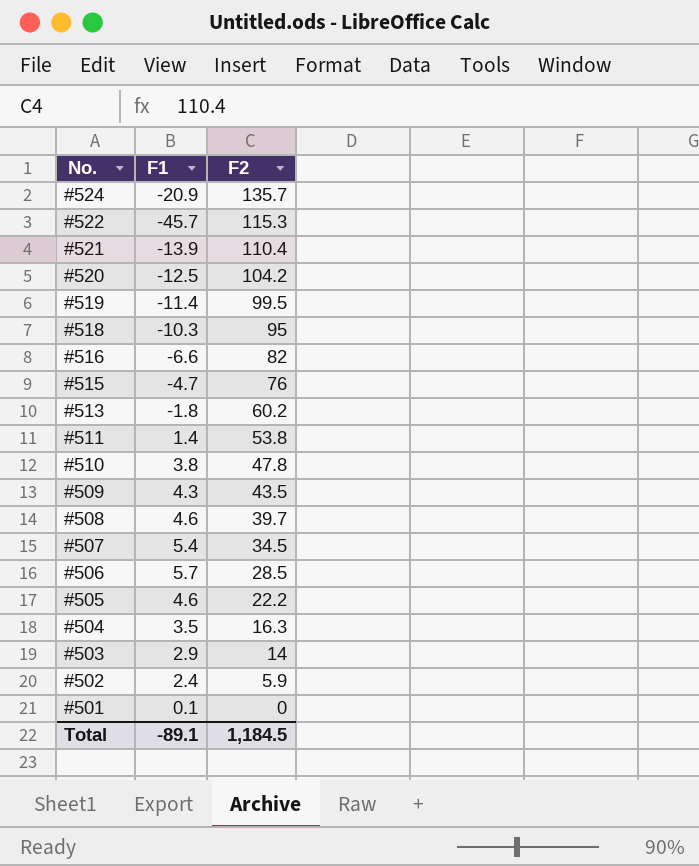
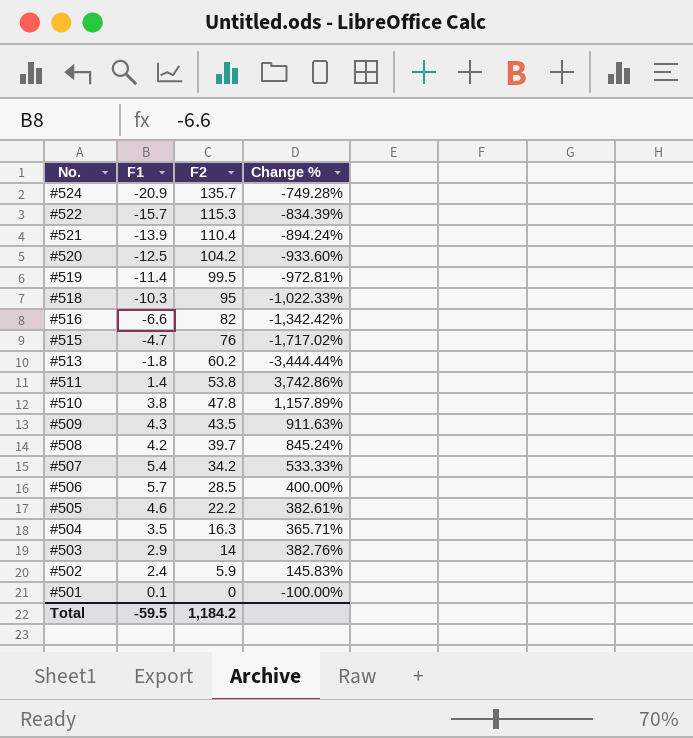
column Change % | formula: none -> ([F2] - [F1]) / [F1]
#522 | F1: -45.7 -> -15.7
#508 | F1: 4.6 -> 4.2
#507 | F2: 34.5 -> 34.2
Total | F1: -89.1 -> -59.5
Total | F2: 1,184.5 -> 1,184.2

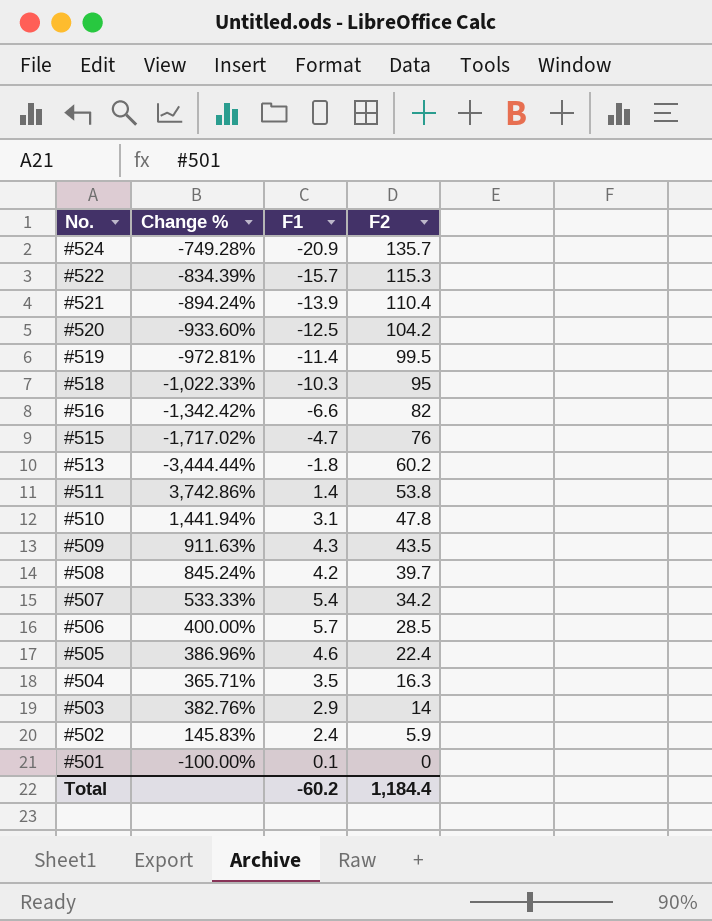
column Change % | position: 4 -> 2
#510 | Change %: 1,157.89% -> 1,441.94%
#510 | F1: 3.8 -> 3.1
#505 | Change %: 382.61% -> 386.96%
#505 | F2: 22.2 -> 22.4
Total | F1: -59.5 -> -60.2
Total | F2: 1,184.2 -> 1,184.4

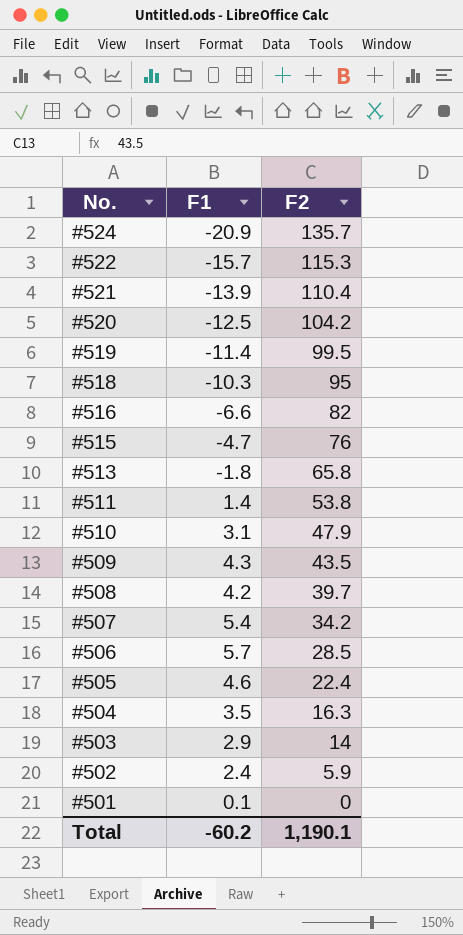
column Change % | formula: ([F2] - [F1]) / [F1] -> none
#513 | F2: 60.2 -> 65.8
#510 | F2: 47.8 -> 47.9
Total | F2: 1,184.4 -> 1,190.1

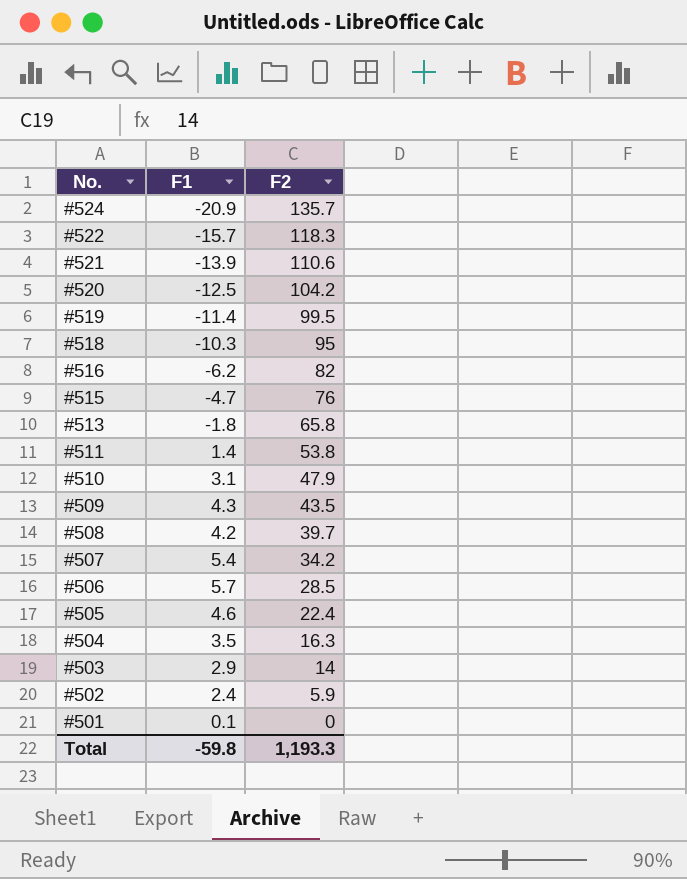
#522 | F2: 115.3 -> 118.3
#521 | F2: 110.4 -> 110.6
#516 | F1: -6.6 -> -6.2
Total | F1: -60.2 -> -59.8
Total | F2: 1,190.1 -> 1,193.3

